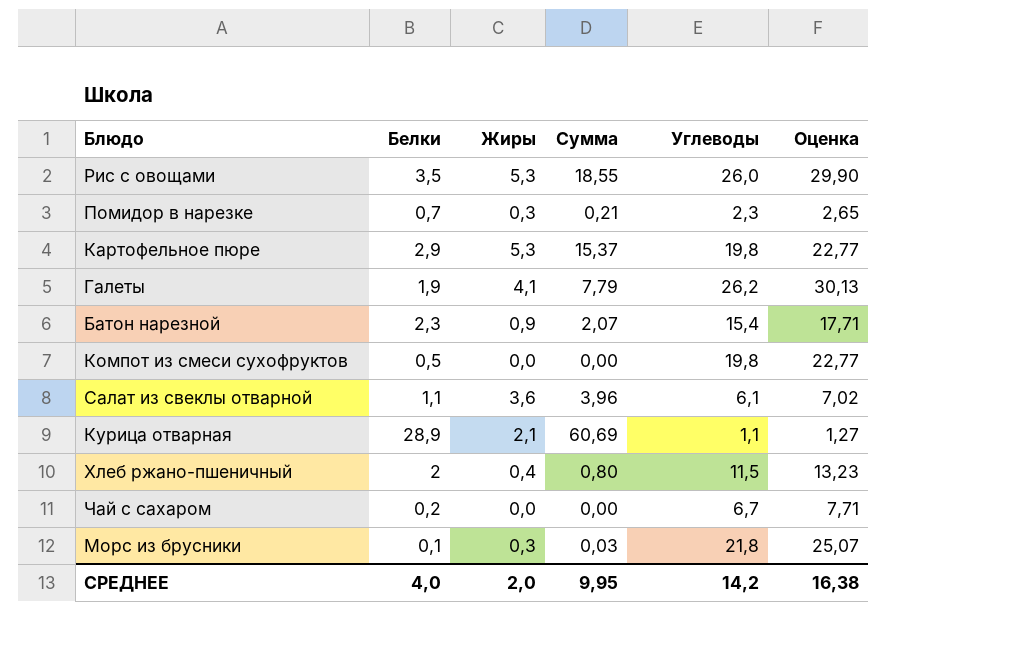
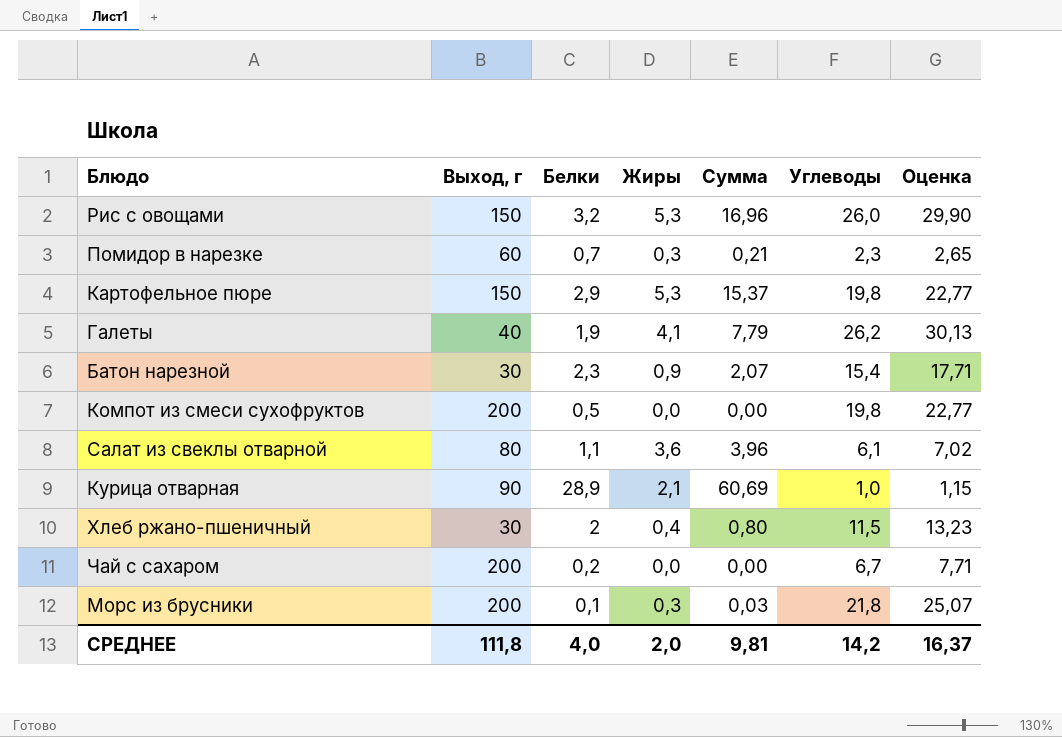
column Выход, г | position: none -> 2
Рис с овощами | Белки: 3,5 -> 3,2
Рис с овощами | Сумма: 18,55 -> 16,96
Курица отварная | Углеводы: 1,1 -> 1,0
Курица отварная | Оценка: 1,27 -> 1,15
СРЕДНЕЕ | Сумма: 9,95 -> 9,81
СРЕДНЕЕ | Оценка: 16,38 -> 16,37

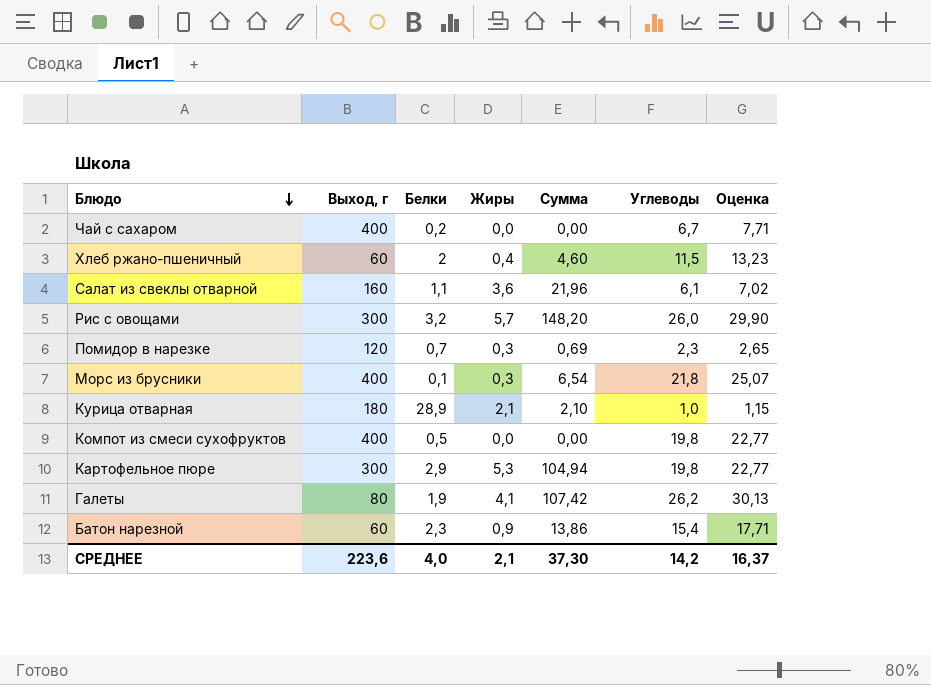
row order: none -> Блюдо descending
column Сумма | formula: [Белки] * [Жиры] -> [Жиры] * [Углеводы]
Чай с сахаром | Выход, г: 200 -> 400
Хлеб ржано-пшеничный | Выход, г: 30 -> 60
Салат из свеклы отварной | Выход, г: 80 -> 160
Рис с овощами | Выход, г: 150 -> 300
Рис с овощами | Жиры: 5,3 -> 5,7
Помидор в нарезке | Выход, г: 60 -> 120
Морс из брусники | Выход, г: 200 -> 400
Курица отварная | Выход, г: 90 -> 180
Компот из смеси сухофруктов | Выход, г: 200 -> 400
Картофельное пюре | Выход, г: 150 -> 300
Галеты | Выход, г: 40 -> 80
Батон нарезной | Выход, г: 30 -> 60
СРЕДНЕЕ | Выход, г: 111,8 -> 223,6
СРЕДНЕЕ | Жиры: 2,0 -> 2,1
СРЕДНЕЕ | Сумма: 9,81 -> 37,30

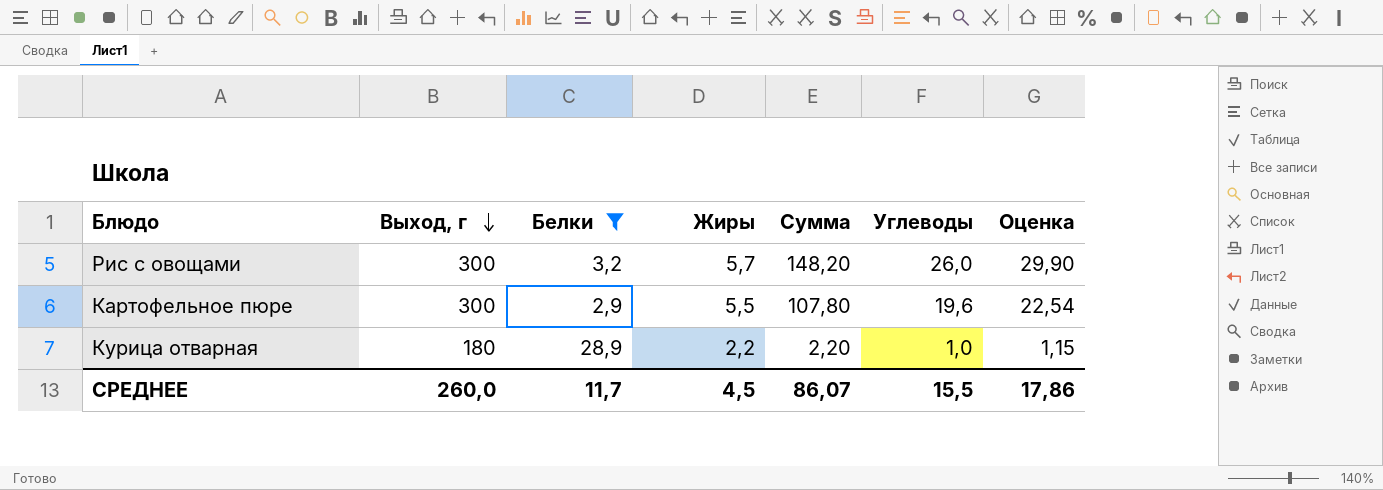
filter: none -> Белки >= 2,9
row order: Блюдо descending -> Выход, г descending
Картофельное пюре | Жиры: 5,3 -> 5,5
Картофельное пюре | Сумма: 104,94 -> 107,80
Картофельное пюре | Углеводы: 19,8 -> 19,6
Картофельное пюре | Оценка: 22,77 -> 22,54
Курица отварная | Жиры: 2,1 -> 2,2
Курица отварная | Сумма: 2,10 -> 2,20
СРЕДНЕЕ | Выход, г: 223,6 -> 260,0
СРЕДНЕЕ | Белки: 4,0 -> 11,7
СРЕДНЕЕ | Жиры: 2,1 -> 4,5
СРЕДНЕЕ | Сумма: 37,30 -> 86,07
СРЕДНЕЕ | Углеводы: 14,2 -> 15,5
СРЕДНЕЕ | Оценка: 16,37 -> 17,86

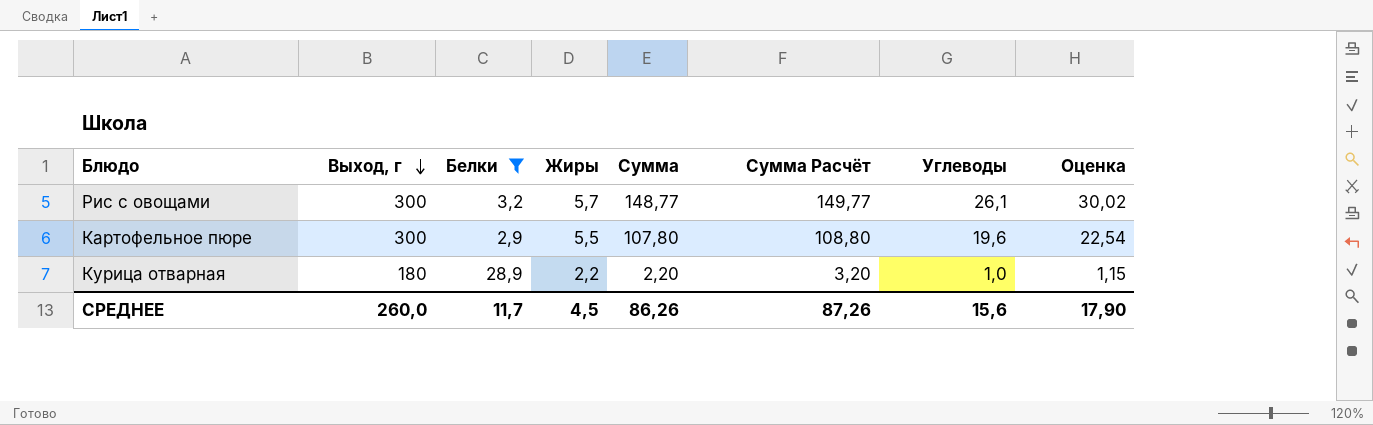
column Сумма Расчёт | formula: none -> [Сумма] + 1
Рис с овощами | Сумма: 148,20 -> 148,77
Рис с овощами | Углеводы: 26,0 -> 26,1
Рис с овощами | Оценка: 29,90 -> 30,02
СРЕДНЕЕ | Сумма: 86,07 -> 86,26
СРЕДНЕЕ | Углеводы: 15,5 -> 15,6
СРЕДНЕЕ | Оценка: 17,86 -> 17,90

